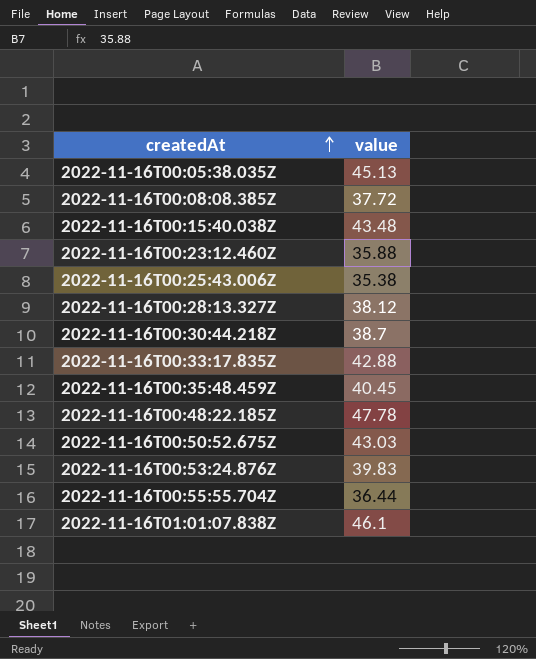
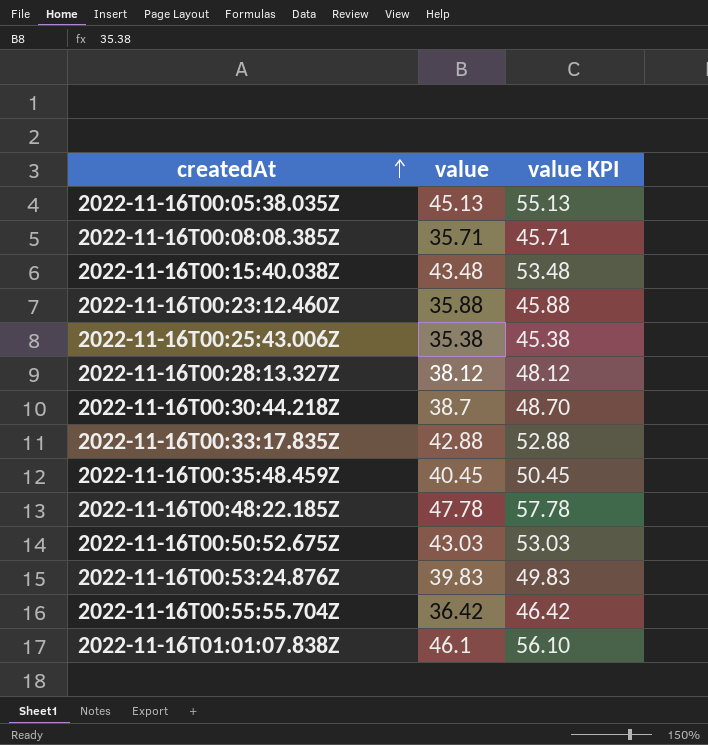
column value KPI | formula: none -> [value] + 10
2022-11-16T00:08:08.385Z | value: 37.72 -> 35.71
2022-11-16T00:55:55.704Z | value: 36.44 -> 36.42

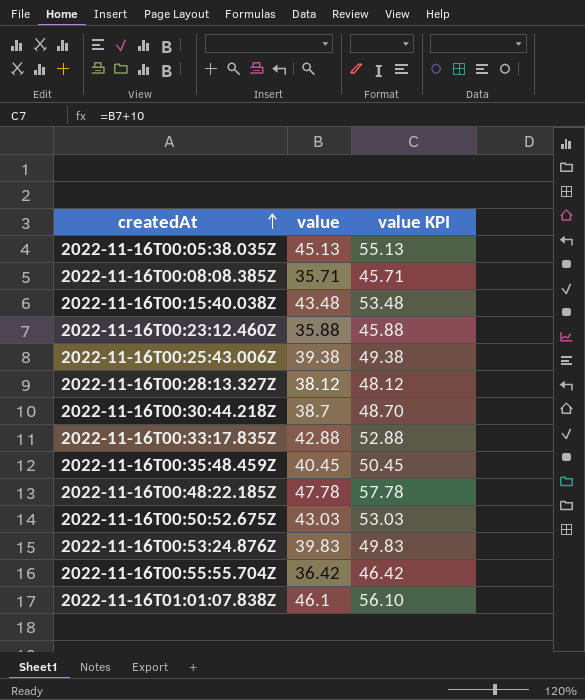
2022-11-16T00:25:43.006Z | value: 35.38 -> 39.38
2022-11-16T00:25:43.006Z | value KPI: 45.38 -> 49.38

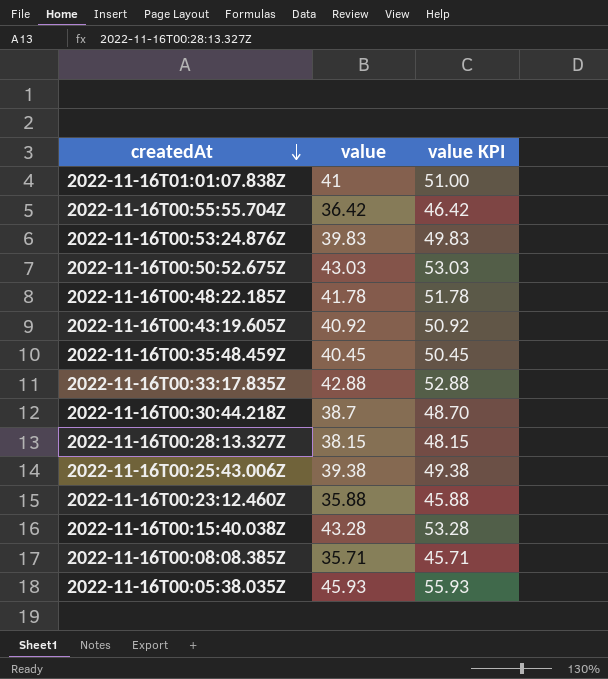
row order: createdAt ascending -> createdAt descending
2022-11-16T01:01:07.838Z | value: 46.1 -> 41
2022-11-16T01:01:07.838Z | value KPI: 56.10 -> 51.00
2022-11-16T00:48:22.185Z | value: 47.78 -> 41.78
2022-11-16T00:48:22.185Z | value KPI: 57.78 -> 51.78
row 2022-11-16T00:43:19.605Z: none -> 40.92 | 50.92
2022-11-16T00:28:13.327Z | value: 38.12 -> 38.15
2022-11-16T00:28:13.327Z | value KPI: 48.12 -> 48.15
2022-11-16T00:15:40.038Z | value: 43.48 -> 43.28
2022-11-16T00:15:40.038Z | value KPI: 53.48 -> 53.28
2022-11-16T00:05:38.035Z | value: 45.13 -> 45.93
2022-11-16T00:05:38.035Z | value KPI: 55.13 -> 55.93

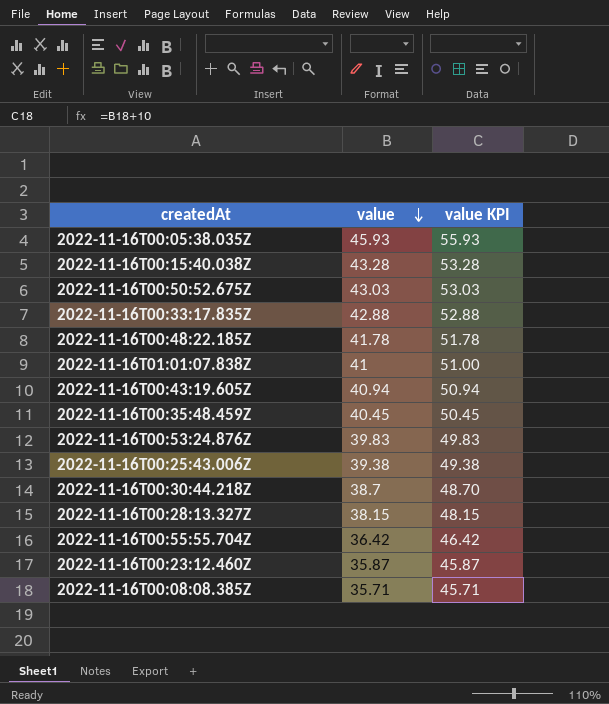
row order: createdAt descending -> value descending
2022-11-16T00:43:19.605Z | value: 40.92 -> 40.94
2022-11-16T00:43:19.605Z | value KPI: 50.92 -> 50.94
2022-11-16T00:23:12.460Z | value: 35.88 -> 35.87
2022-11-16T00:23:12.460Z | value KPI: 45.88 -> 45.87

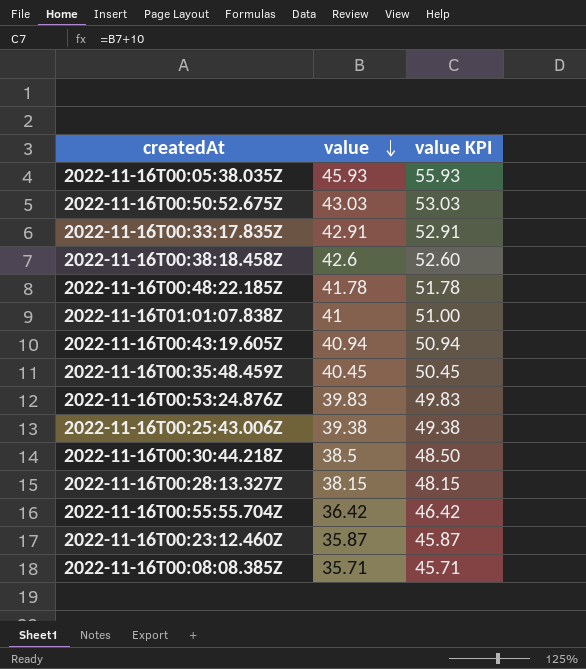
row 2022-11-16T00:15:40.038Z: 43.28 | 53.28 -> none
2022-11-16T00:33:17.835Z | value: 42.88 -> 42.91
2022-11-16T00:33:17.835Z | value KPI: 52.88 -> 52.91
row 2022-11-16T00:38:18.458Z: none -> 42.6 | 52.60
2022-11-16T00:30:44.218Z | value: 38.7 -> 38.5
2022-11-16T00:30:44.218Z | value KPI: 48.70 -> 48.50

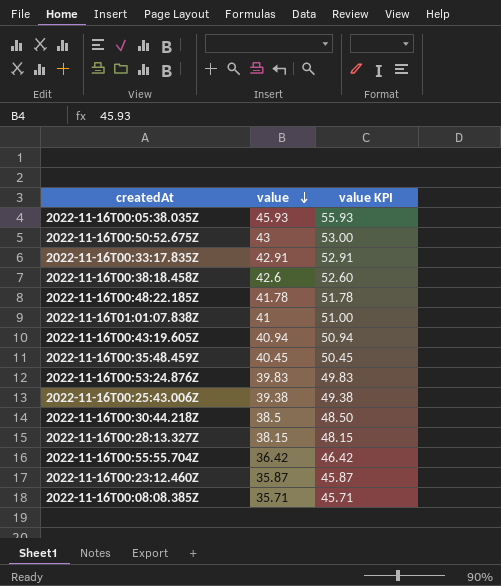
2022-11-16T00:50:52.675Z | value: 43.03 -> 43
2022-11-16T00:50:52.675Z | value KPI: 53.03 -> 53.00

